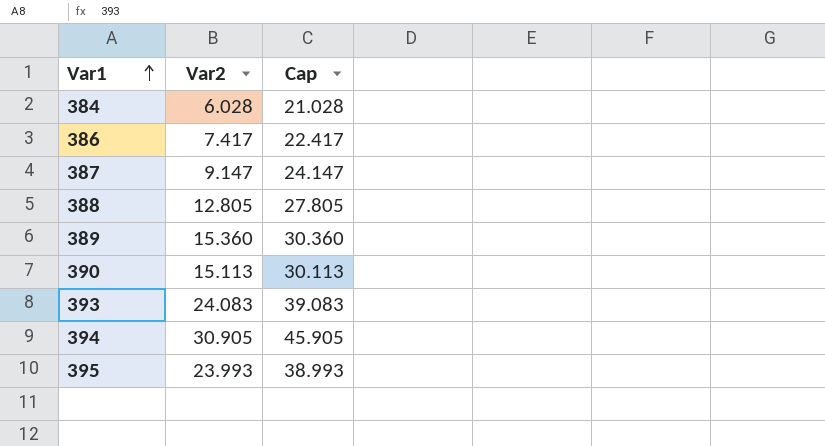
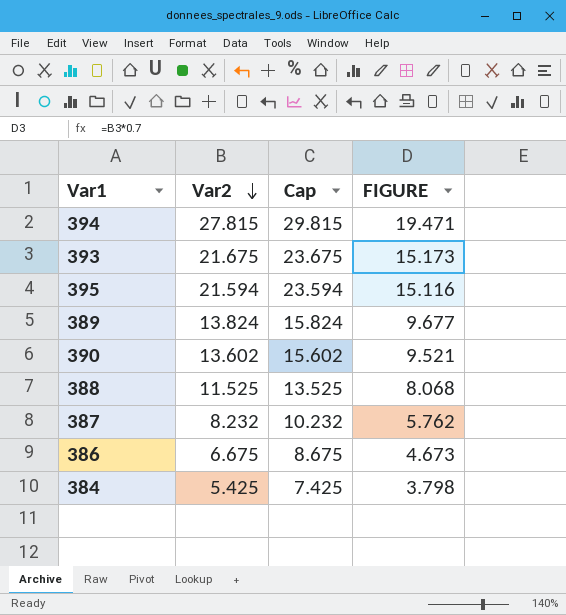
row order: Var1 ascending -> Var2 descending
column Cap | formula: [Var2] + 15 -> [Var2] + 2
column FIGURE | formula: none -> [Var2] * 0.7
394 | Var2: 30.905 -> 27.815
393 | Var2: 24.083 -> 21.675
395 | Var2: 23.993 -> 21.594
389 | Var2: 15.360 -> 13.824
390 | Var2: 15.113 -> 13.602
388 | Var2: 12.805 -> 11.525
387 | Var2: 9.147 -> 8.232
386 | Var2: 7.417 -> 6.675
384 | Var2: 6.028 -> 5.425

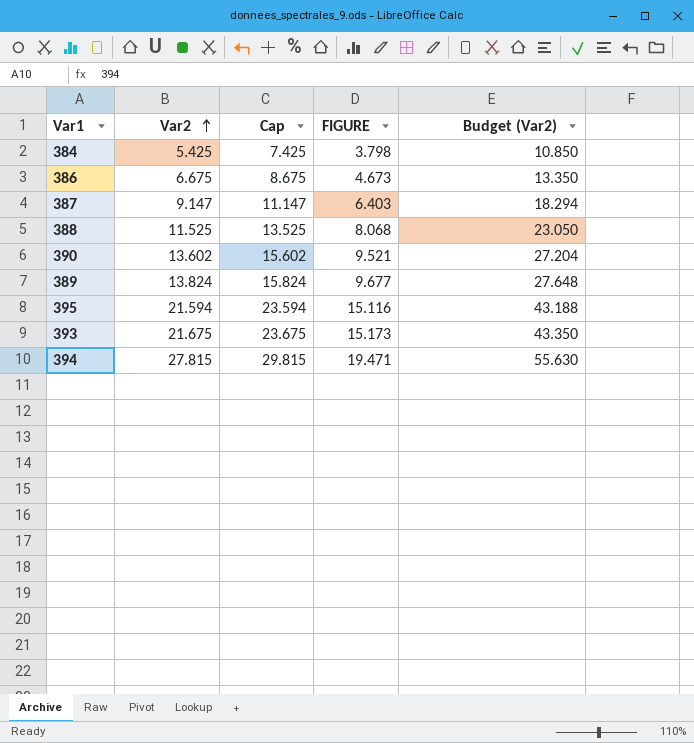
row order: Var2 descending -> Var2 ascending
column Budget (Var2) | formula: none -> [Var2] * 2
387 | Var2: 8.232 -> 9.147
387 | Cap: 10.232 -> 11.147
387 | FIGURE: 5.762 -> 6.403

